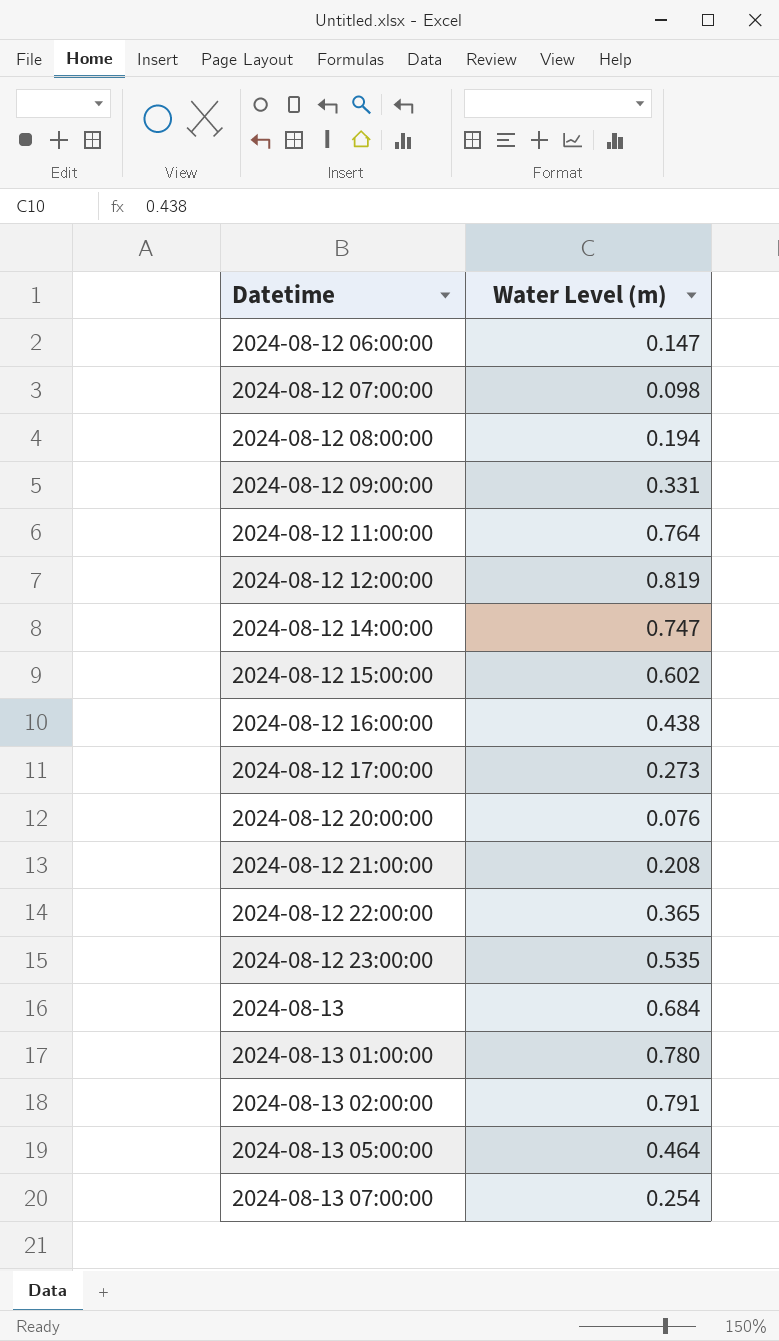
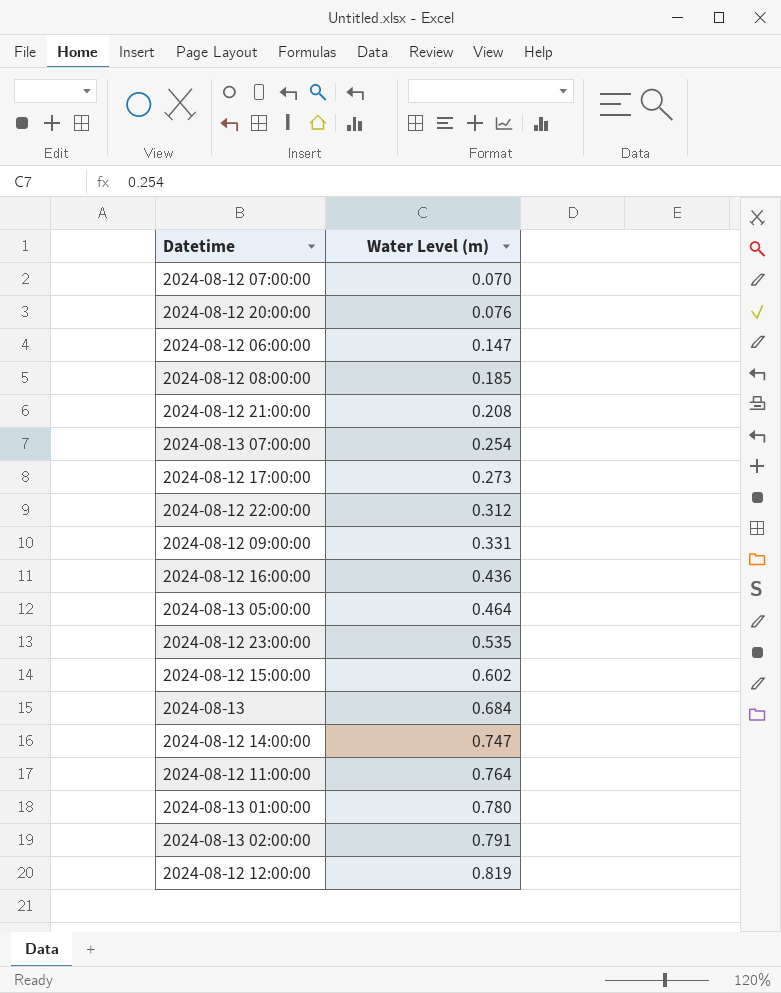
row order: Datetime ascending -> Water Level (m) ascending
2024-08-12 07:00:00 | Water Level (m): 0.098 -> 0.070
2024-08-12 08:00:00 | Water Level (m): 0.194 -> 0.185
2024-08-12 22:00:00 | Water Level (m): 0.365 -> 0.312
2024-08-12 16:00:00 | Water Level (m): 0.438 -> 0.436

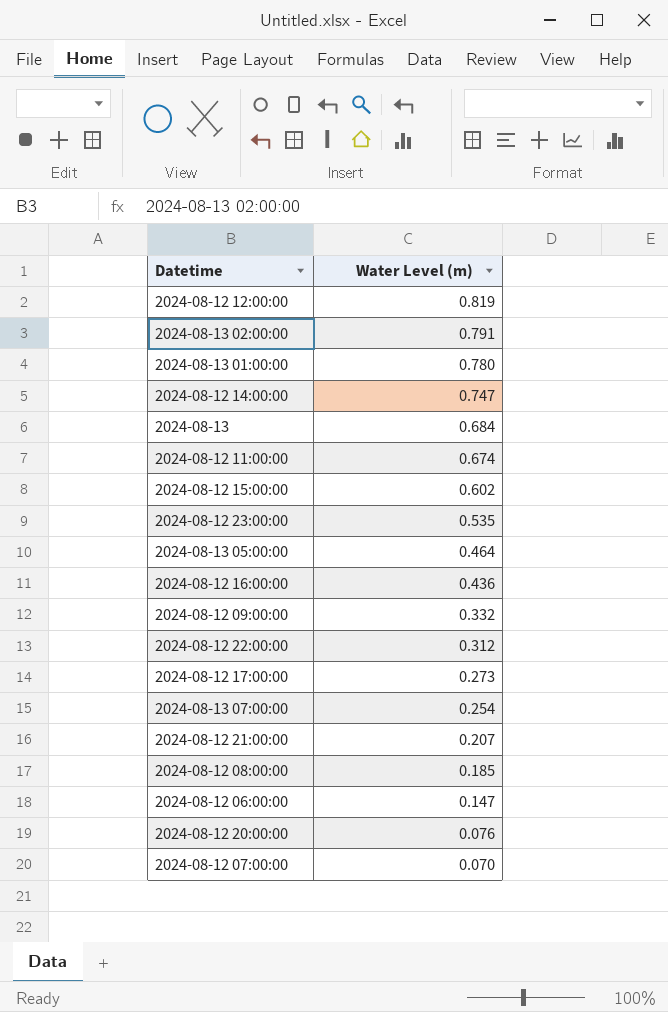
row order: Water Level (m) ascending -> Water Level (m) descending
2024-08-12 11:00:00 | Water Level (m): 0.764 -> 0.674
2024-08-12 09:00:00 | Water Level (m): 0.331 -> 0.332
2024-08-12 21:00:00 | Water Level (m): 0.208 -> 0.207

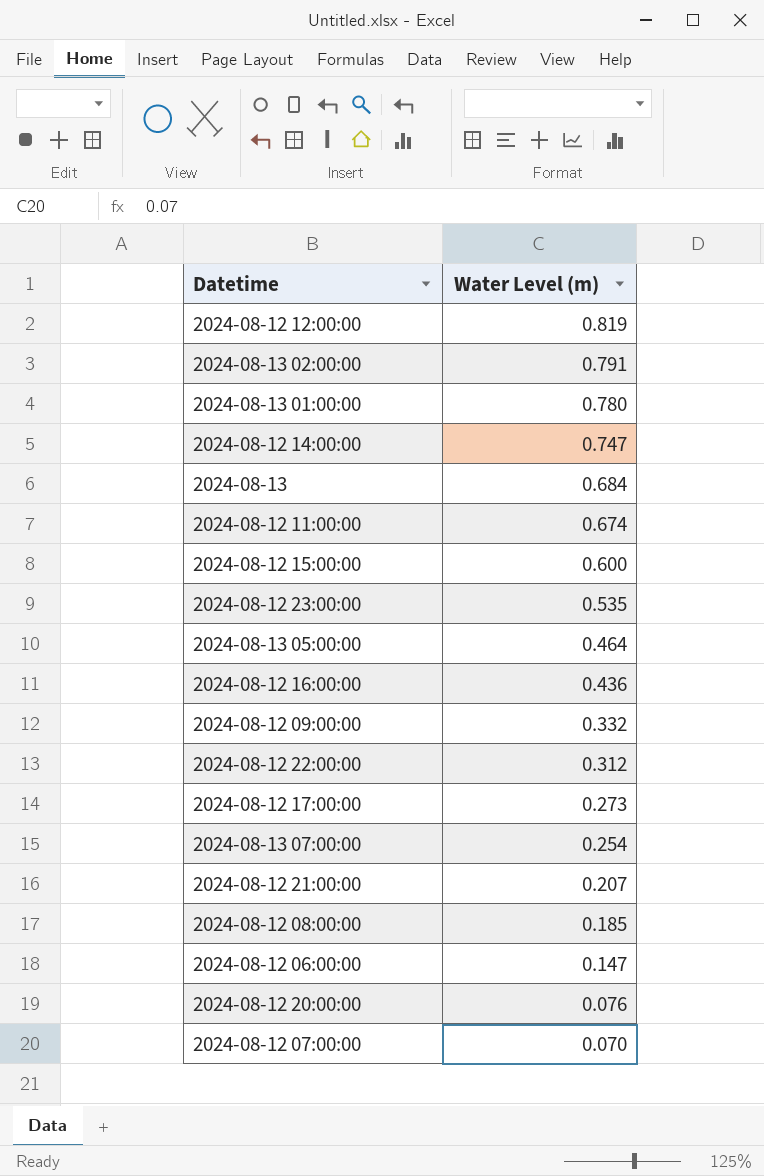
2024-08-12 15:00:00 | Water Level (m): 0.602 -> 0.600

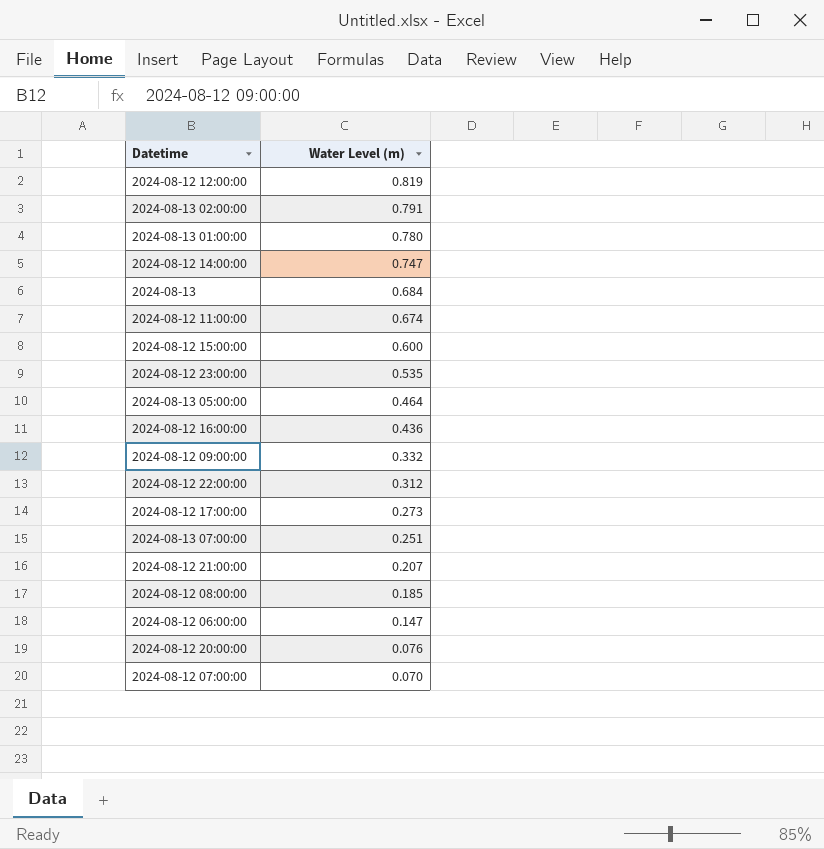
2024-08-13 07:00:00 | Water Level (m): 0.254 -> 0.251

